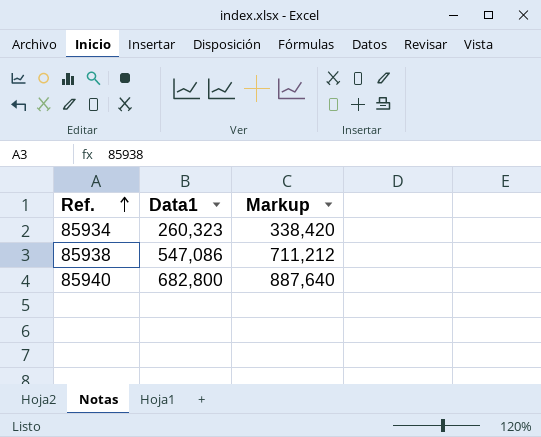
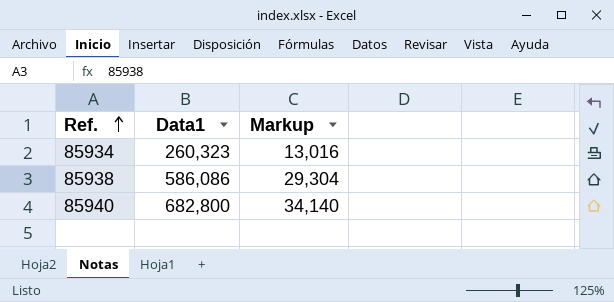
column Markup | formula: [Data1] * 1.3 -> [Data1] * 0.05
85938 | Data1: 547,086 -> 586,086

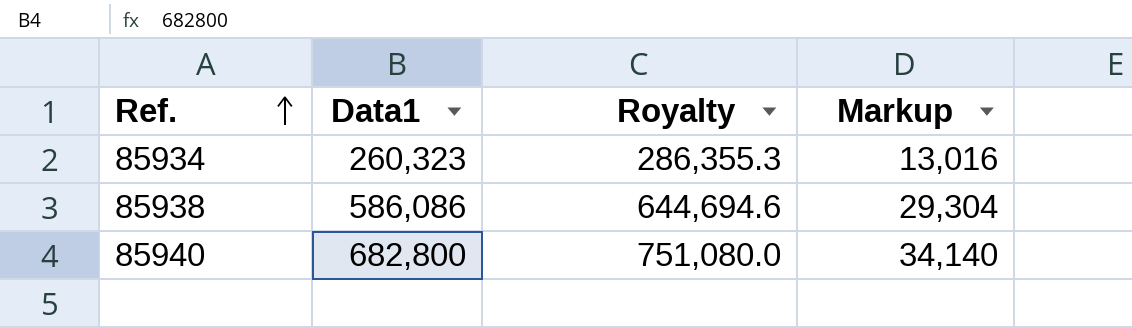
column Royalty | formula: none -> [Data1] * 1.1

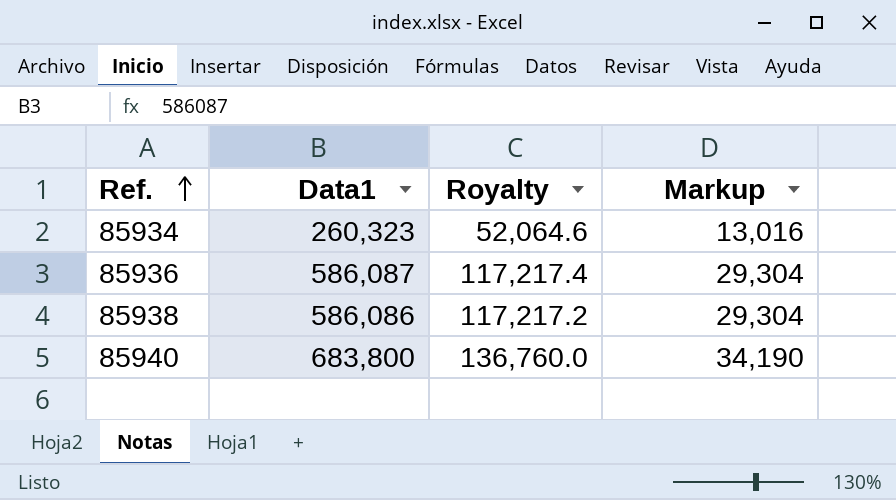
column Royalty | formula: [Data1] * 1.1 -> [Data1] * 0.2
row 85936: none -> 586,087 | 117,217.4 | 29,304
85940 | Data1: 682,800 -> 683,800
85940 | Markup: 34,140 -> 34,190

